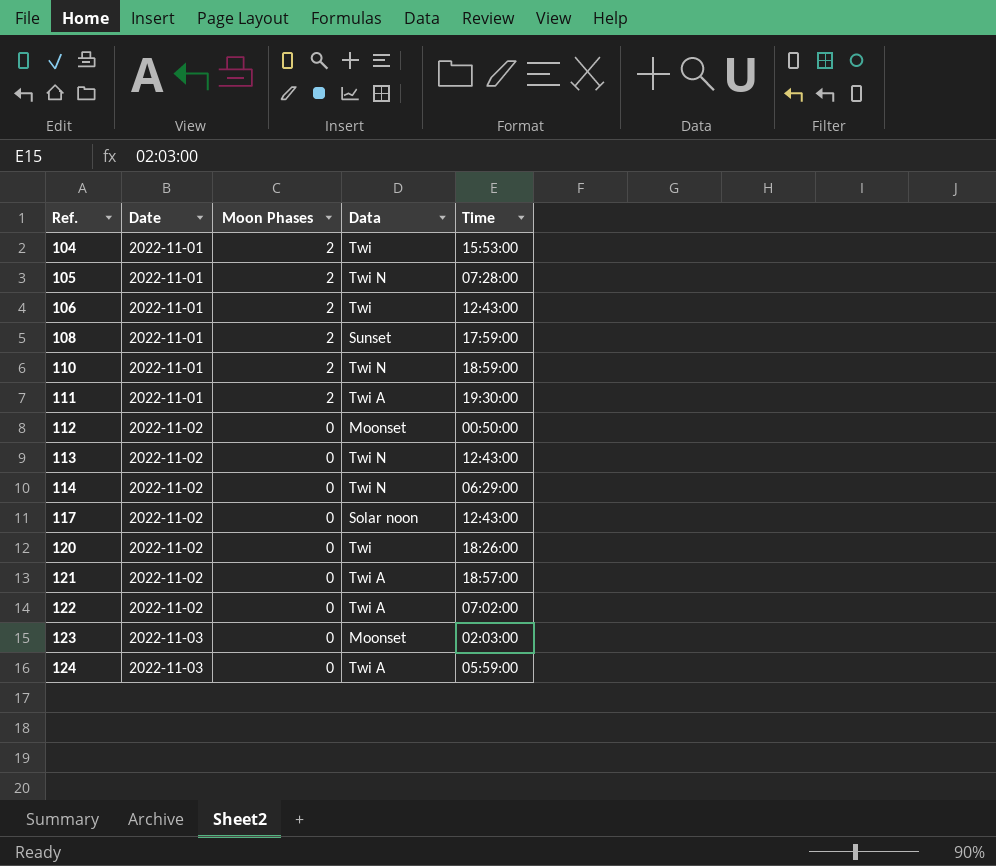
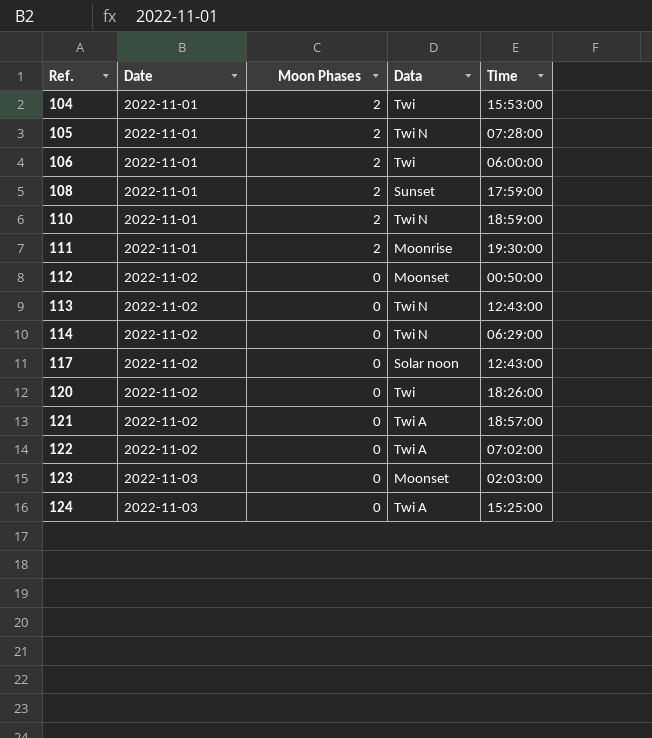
106 | Time: 12:43:00 -> 06:00:00
111 | Data: Twi A -> Moonrise
124 | Time: 05:59:00 -> 15:25:00

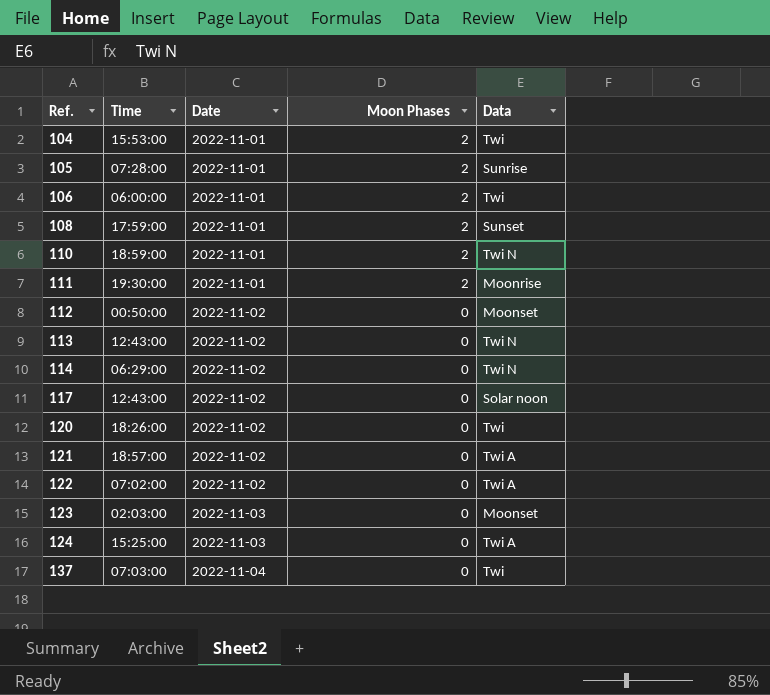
column Time | position: 5 -> 2
105 | Data: Twi N -> Sunrise
row 137: none -> 07:03:00 | 2022-11-04 | 0 | Twi

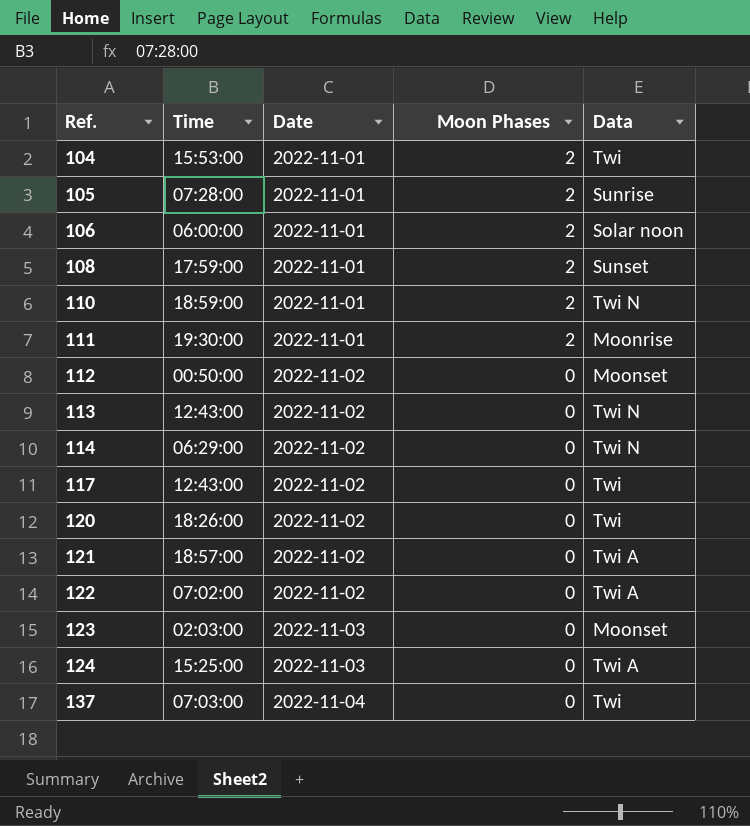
106 | Data: Twi -> Solar noon
117 | Data: Solar noon -> Twi

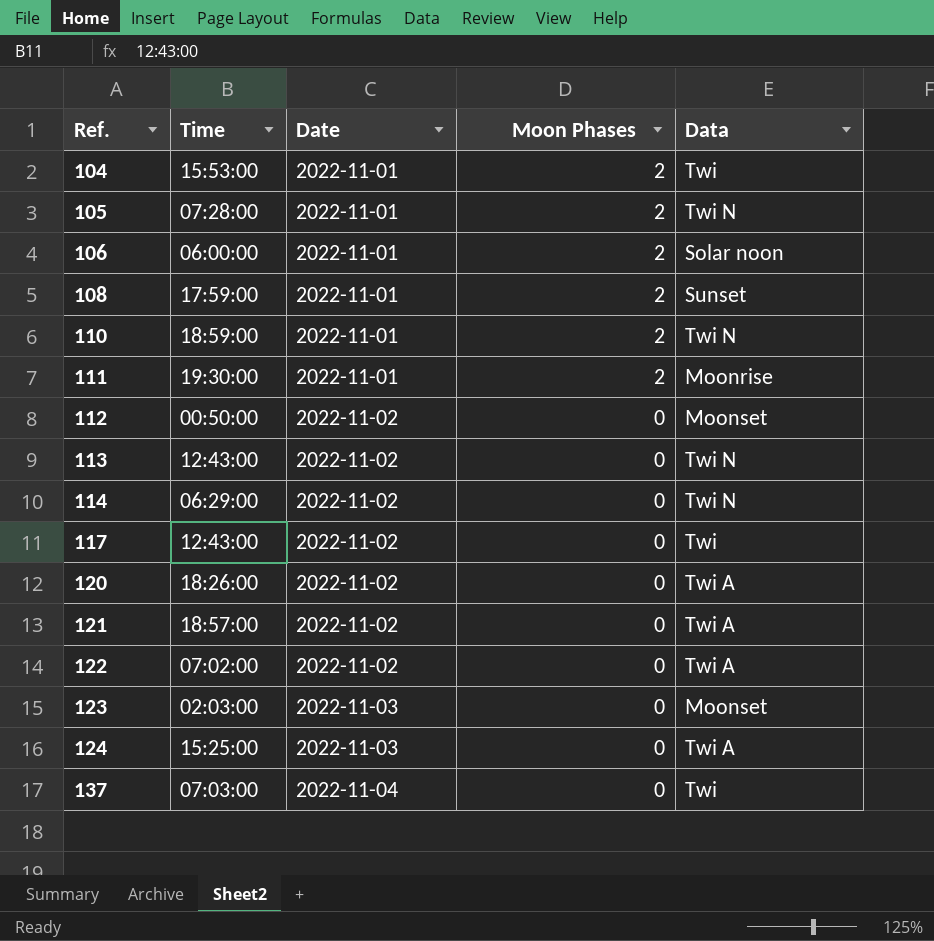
105 | Data: Sunrise -> Twi N
120 | Data: Twi -> Twi A

